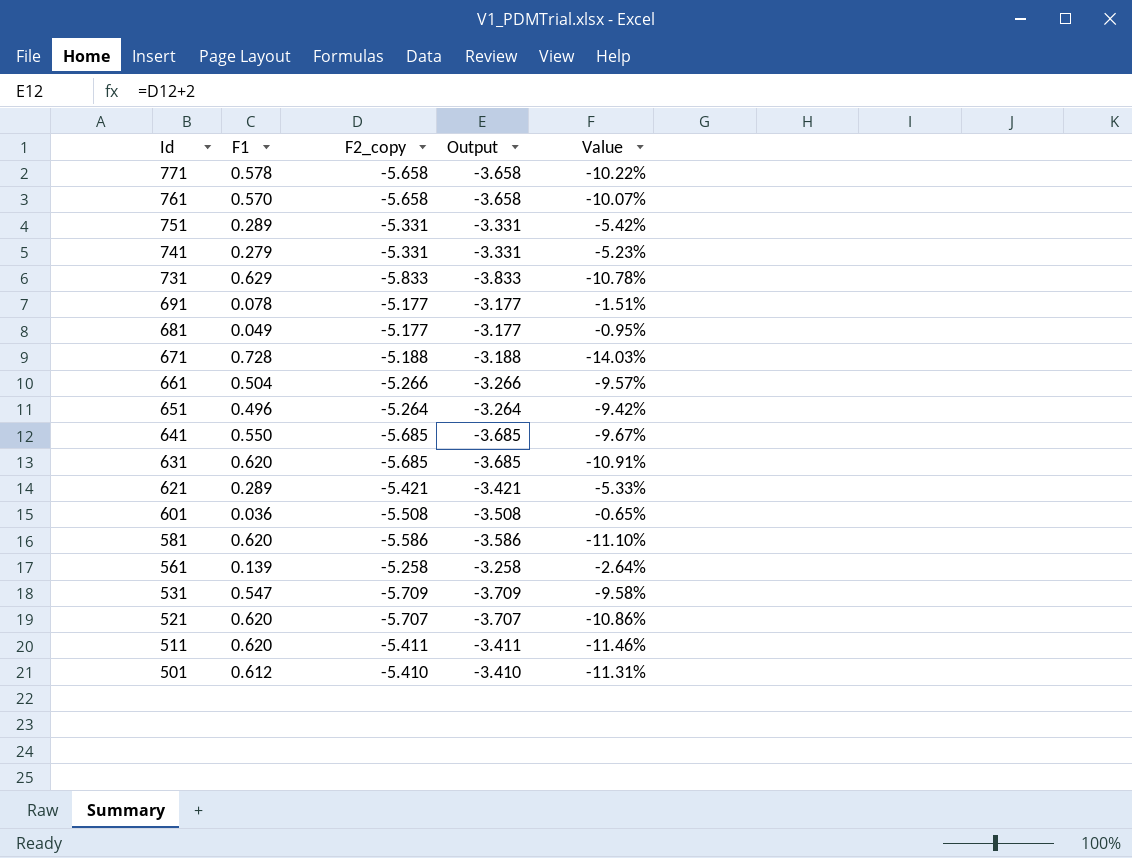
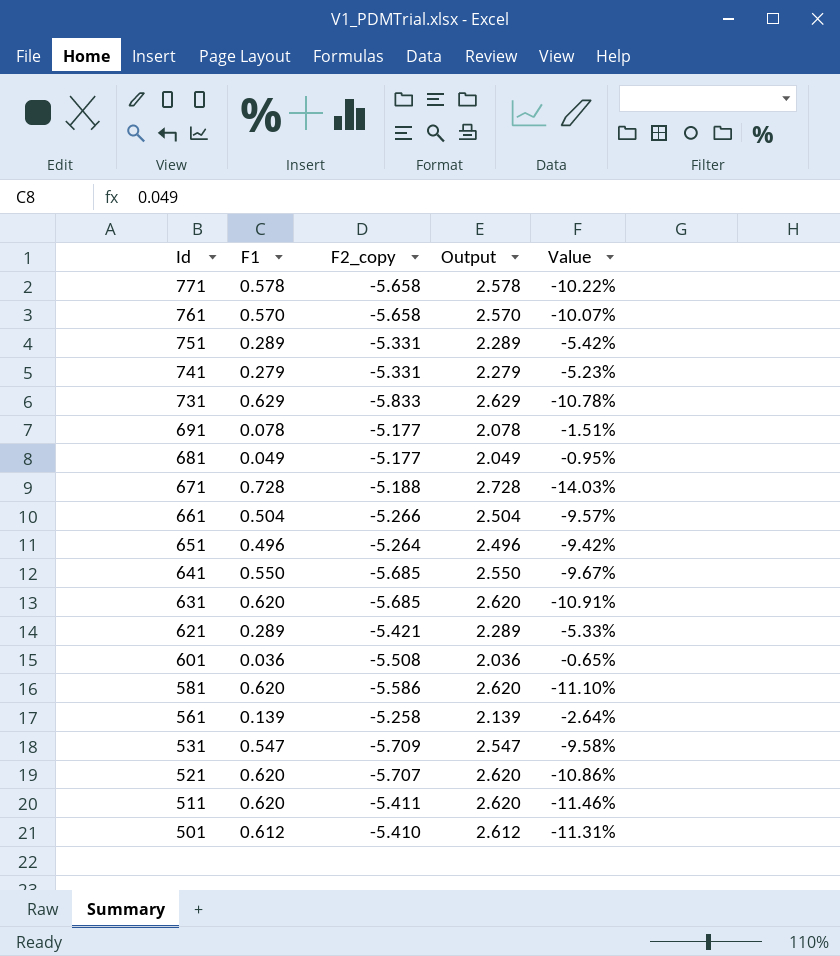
column Output | formula: [F2_copy] + 2 -> [F1] + 2

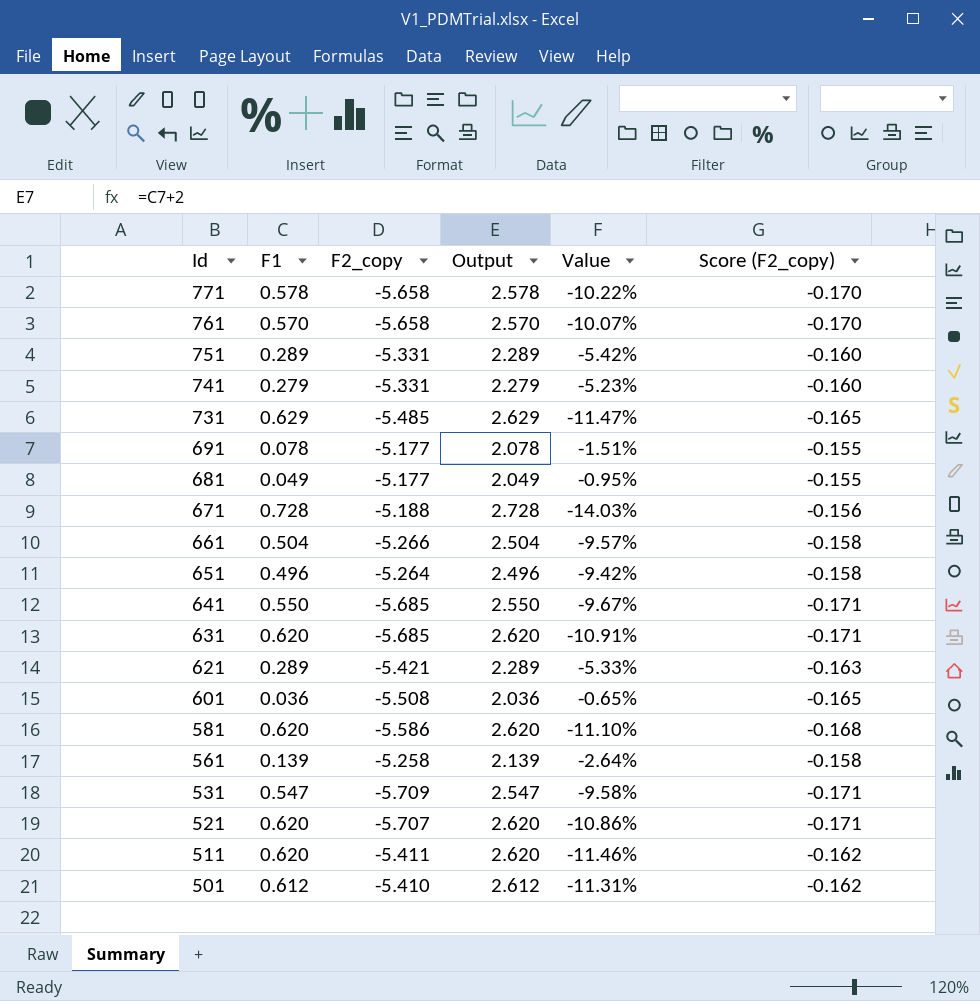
column Score (F2_copy) | formula: none -> [F2_copy] * 0.03
731 | F2_copy: -5.833 -> -5.485
731 | Value: -10.78% -> -11.47%

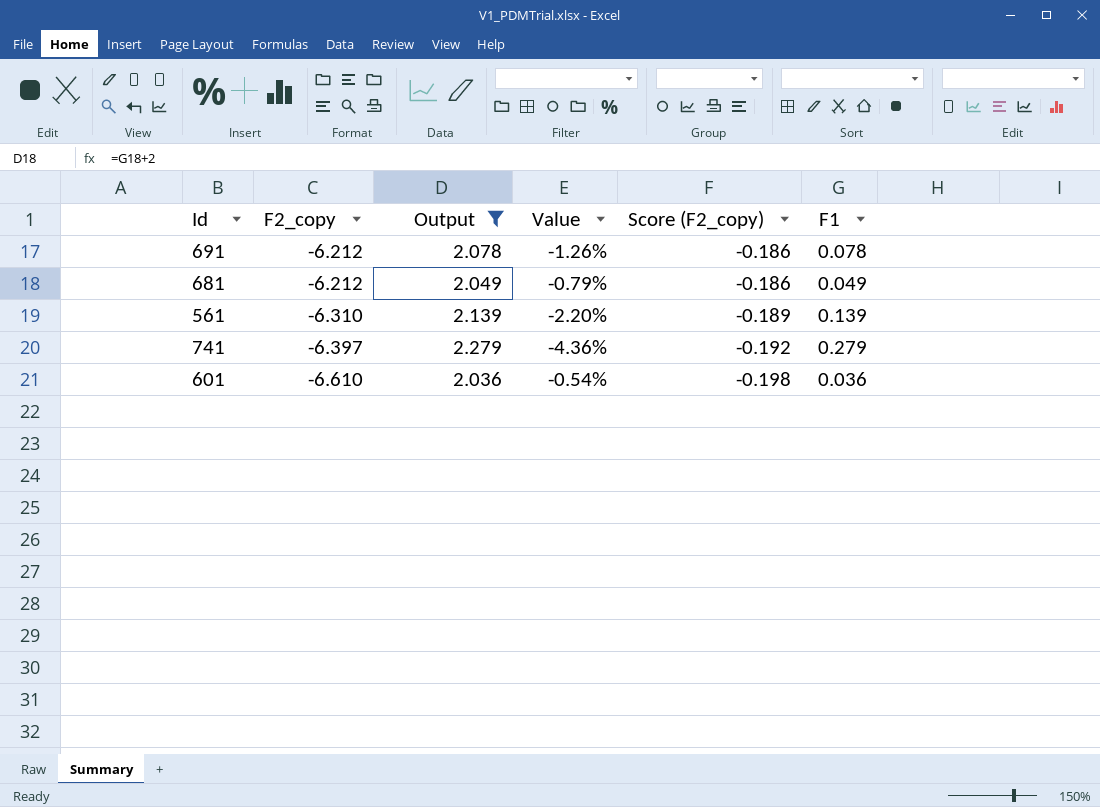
filter: none -> Output <= 2.279
row order: Id descending -> F2_copy descending
column F1 | position: 2 -> 6
691 | F2_copy: -5.177 -> -6.212
691 | Value: -1.51% -> -1.26%
691 | Score (F2_copy): -0.155 -> -0.186
681 | F2_copy: -5.177 -> -6.212
681 | Value: -0.95% -> -0.79%
681 | Score (F2_copy): -0.155 -> -0.186
561 | F2_copy: -5.258 -> -6.310
561 | Value: -2.64% -> -2.20%
561 | Score (F2_copy): -0.158 -> -0.189
741 | F2_copy: -5.331 -> -6.397
741 | Value: -5.23% -> -4.36%
741 | Score (F2_copy): -0.160 -> -0.192
601 | F2_copy: -5.508 -> -6.610
601 | Value: -0.65% -> -0.54%
601 | Score (F2_copy): -0.165 -> -0.198

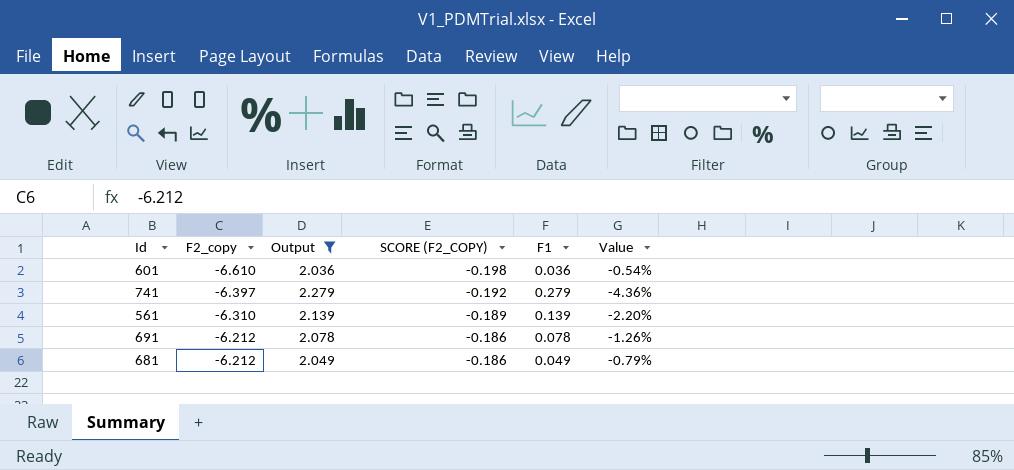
row order: F2_copy descending -> F2_copy ascending
column name: Score (F2_copy) -> SCORE (F2_COPY)
column Value | position: 4 -> 6

